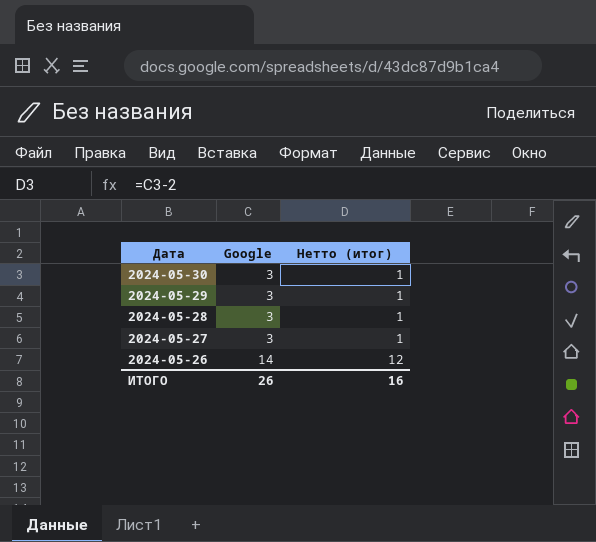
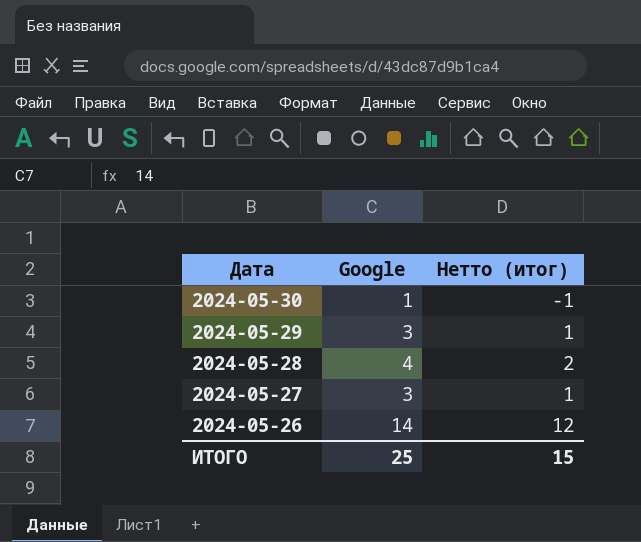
2024-05-30 | Google: 3 -> 1
2024-05-30 | Нетто (итог): 1 -> -1
2024-05-28 | Google: 3 -> 4
2024-05-28 | Нетто (итог): 1 -> 2
ИТОГО | Google: 26 -> 25
ИТОГО | Нетто (итог): 16 -> 15

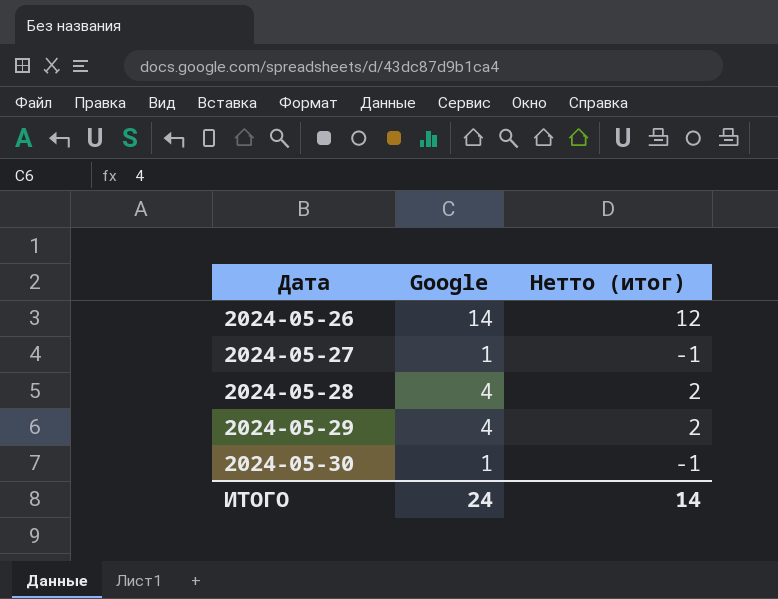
row order: Дата descending -> Дата ascending
2024-05-27 | Google: 3 -> 1
2024-05-27 | Нетто (итог): 1 -> -1
2024-05-29 | Google: 3 -> 4
2024-05-29 | Нетто (итог): 1 -> 2
ИТОГО | Google: 25 -> 24
ИТОГО | Нетто (итог): 15 -> 14

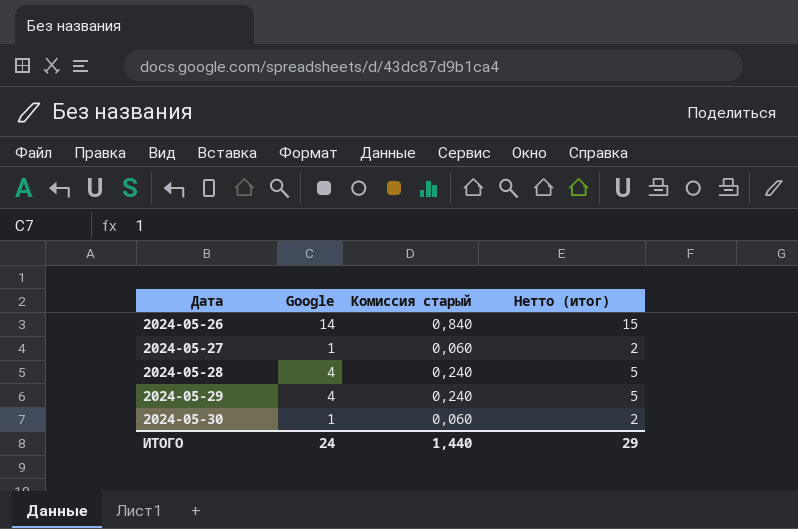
column Комиссия старый | formula: none -> [Google] * 0,06
column Нетто (итог) | formula: [Google] - 2 -> [Google] + 1
ИТОГО | Нетто (итог): 14 -> 29

